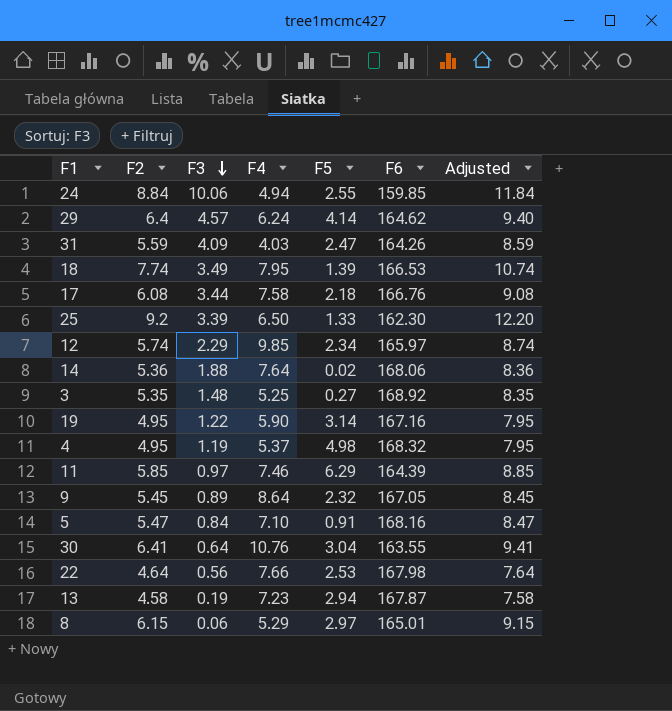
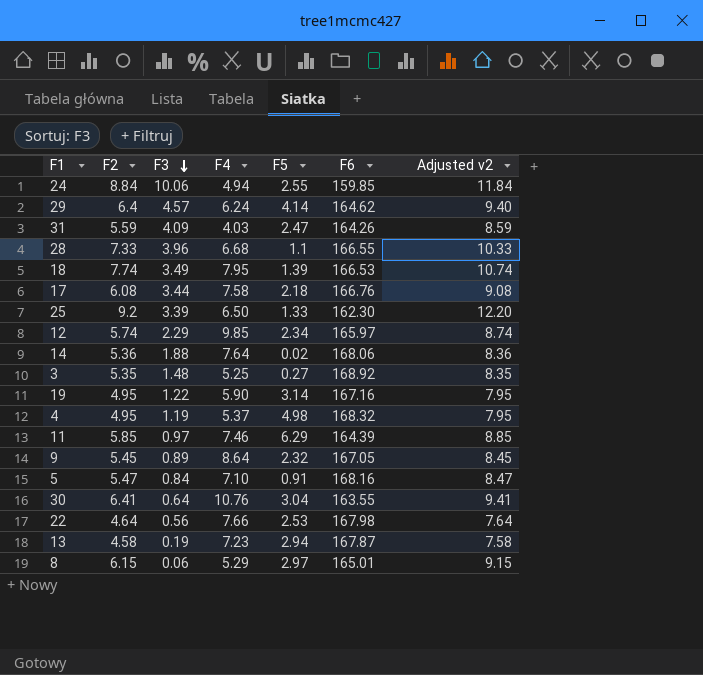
column name: Adjusted -> Adjusted v2
row 28: none -> 7.33 | 3.96 | 6.68 | 1.1 | 166.55 | 10.33

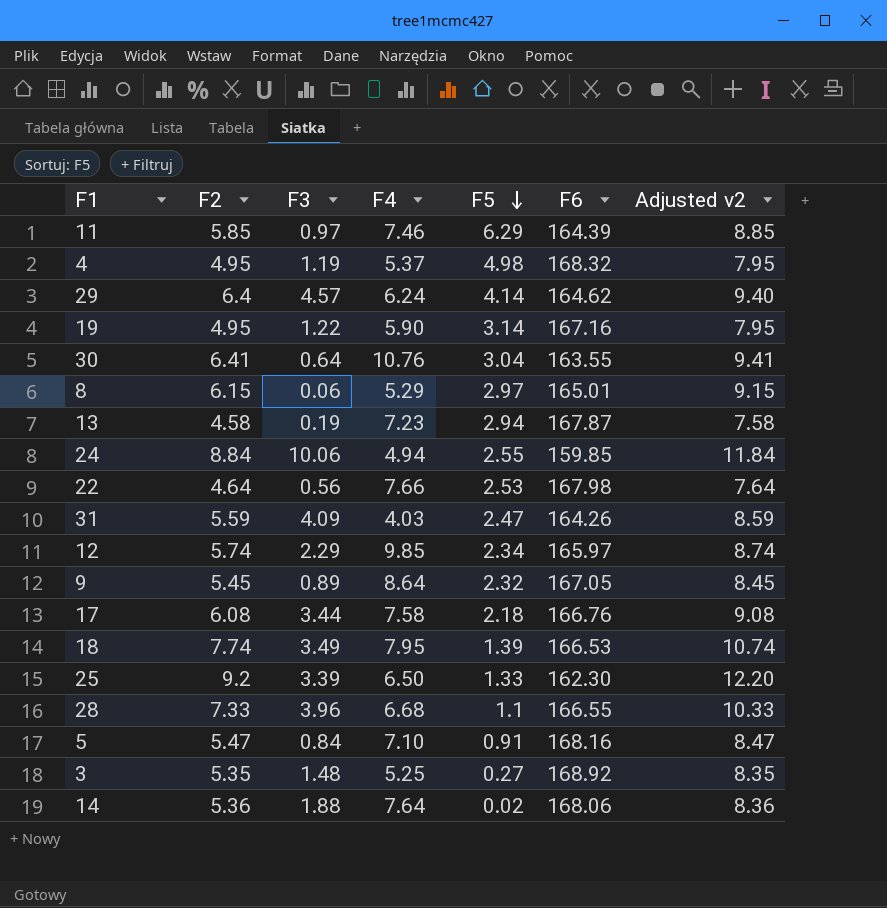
row order: F3 descending -> F5 descending

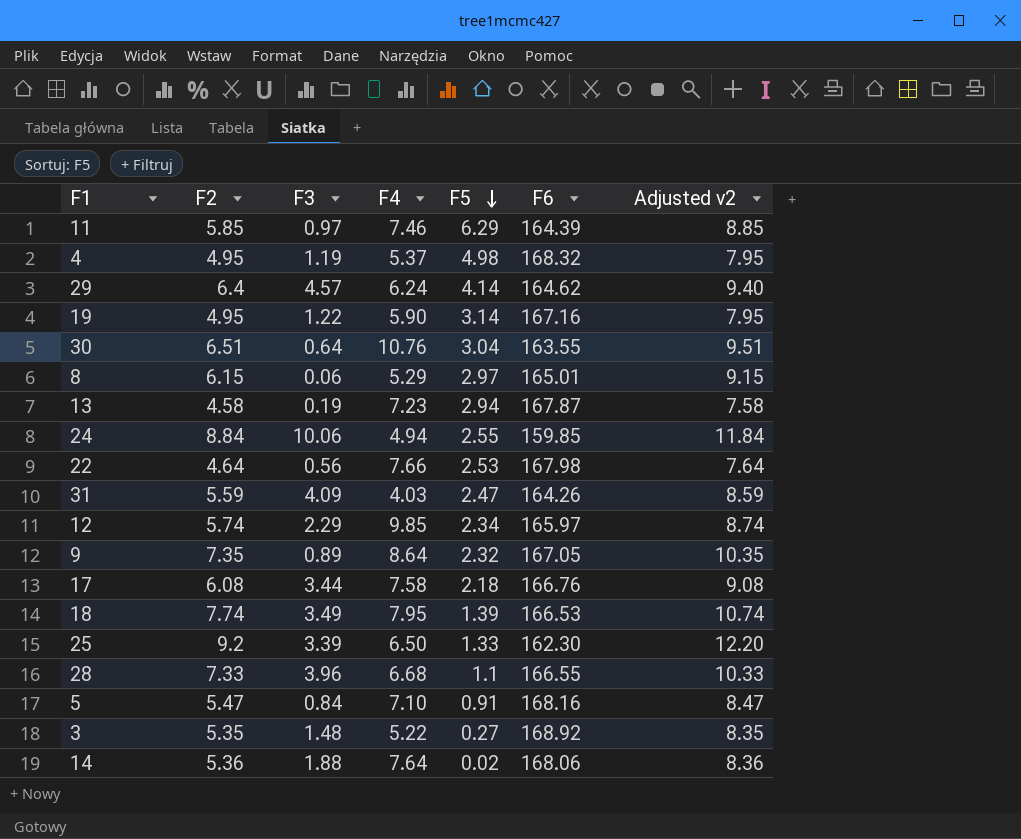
30 | F2: 6.41 -> 6.51
30 | Adjusted v2: 9.41 -> 9.51
9 | F2: 5.45 -> 7.35
9 | Adjusted v2: 8.45 -> 10.35
3 | F4: 5.25 -> 5.22

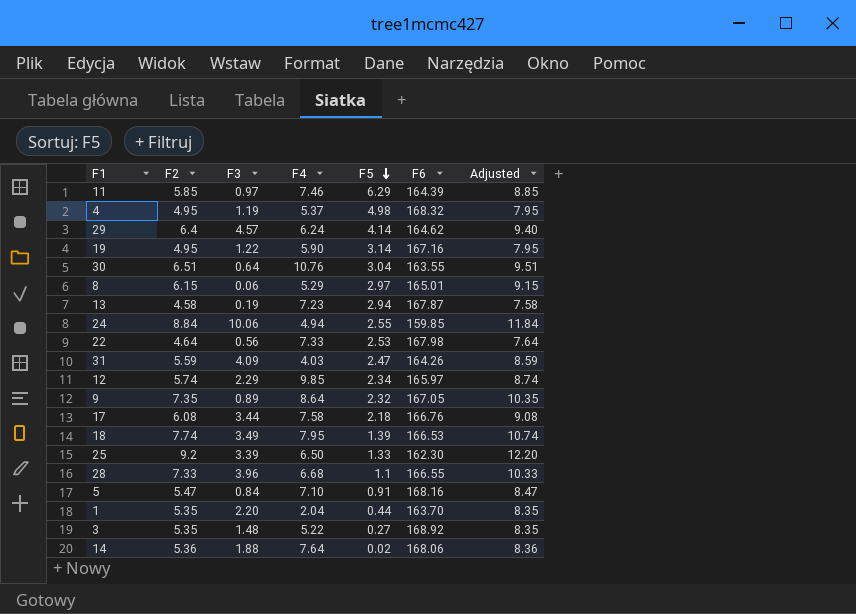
column name: Adjusted v2 -> Adjusted
22 | F4: 7.66 -> 7.33
row 1: none -> 5.35 | 2.20 | 2.04 | 0.44 | 163.70 | 8.35

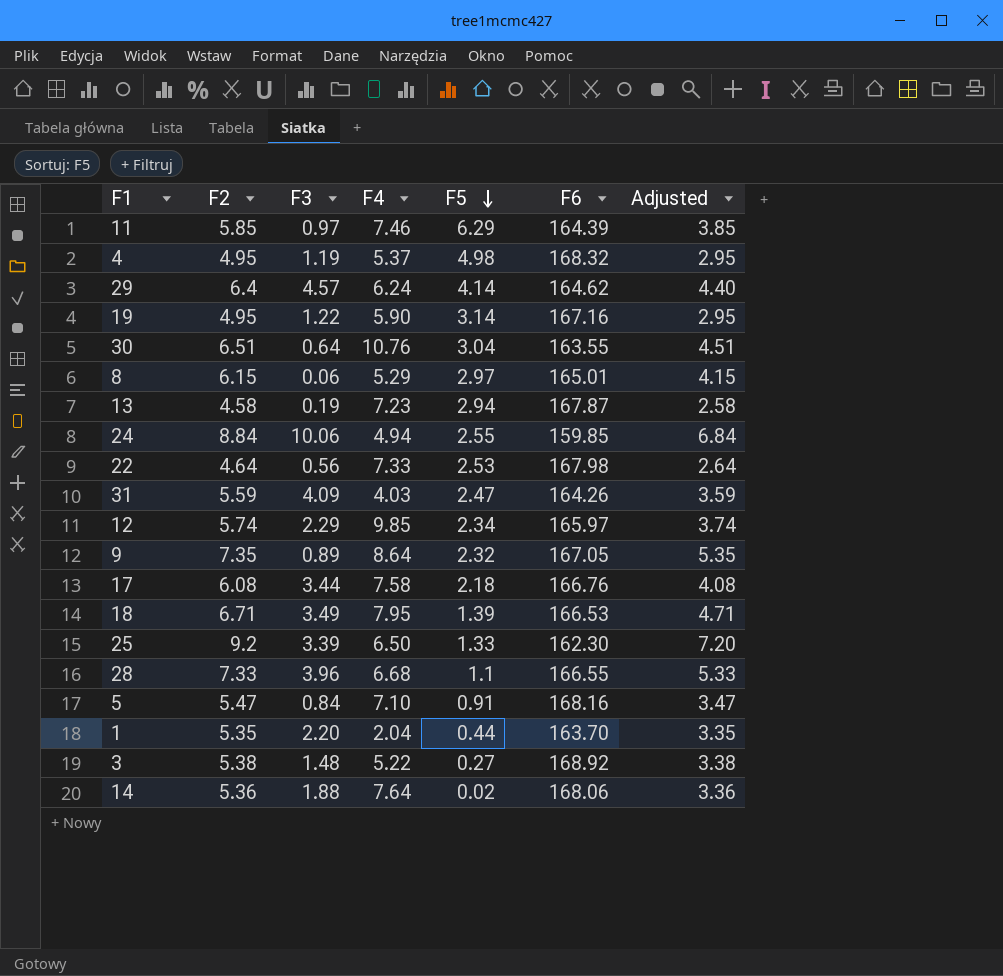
column Adjusted | formula: [F2] + 3 -> [F2] - 2
18 | F2: 7.74 -> 6.71
3 | F2: 5.35 -> 5.38

